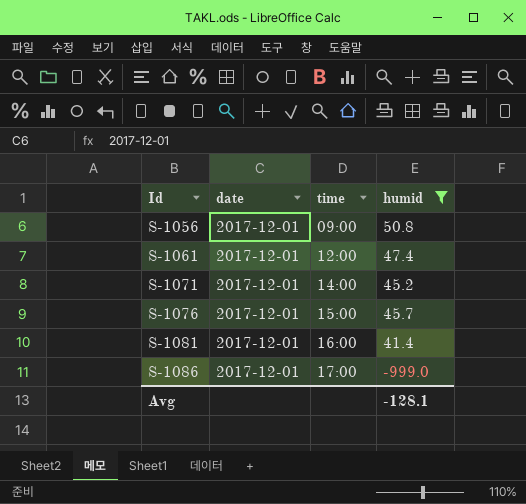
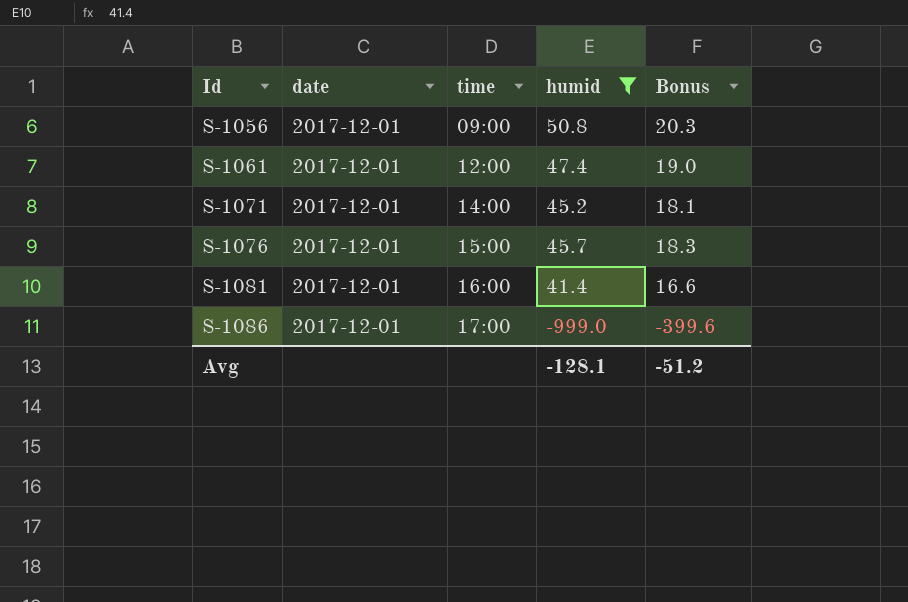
column Bonus | formula: none -> [humid] * 0.4

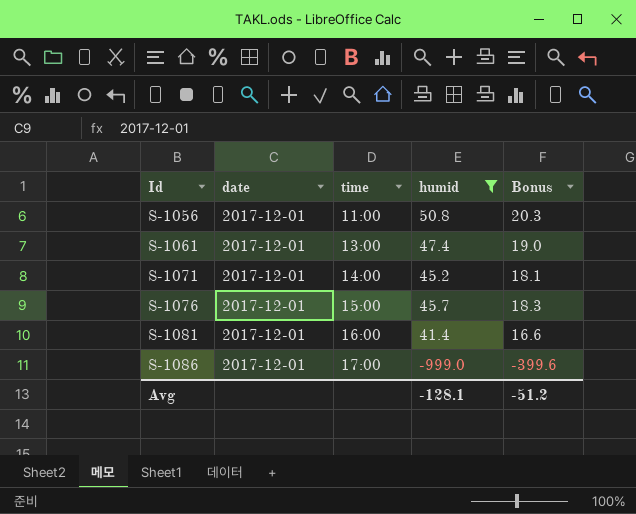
S-1056 | time: 09:00 -> 11:00
S-1061 | time: 12:00 -> 13:00

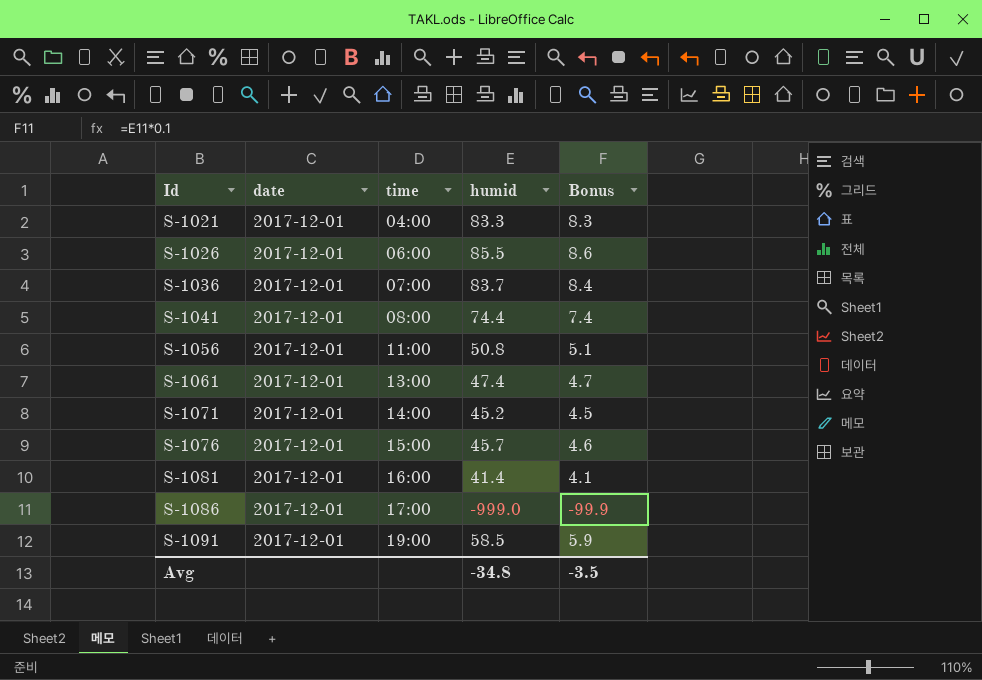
filter: humid <= 50.8 -> none
column Bonus | formula: [humid] * 0.4 -> [humid] * 0.1
Avg | humid: -128.1 -> -34.8
Avg | Bonus: -51.2 -> -3.5

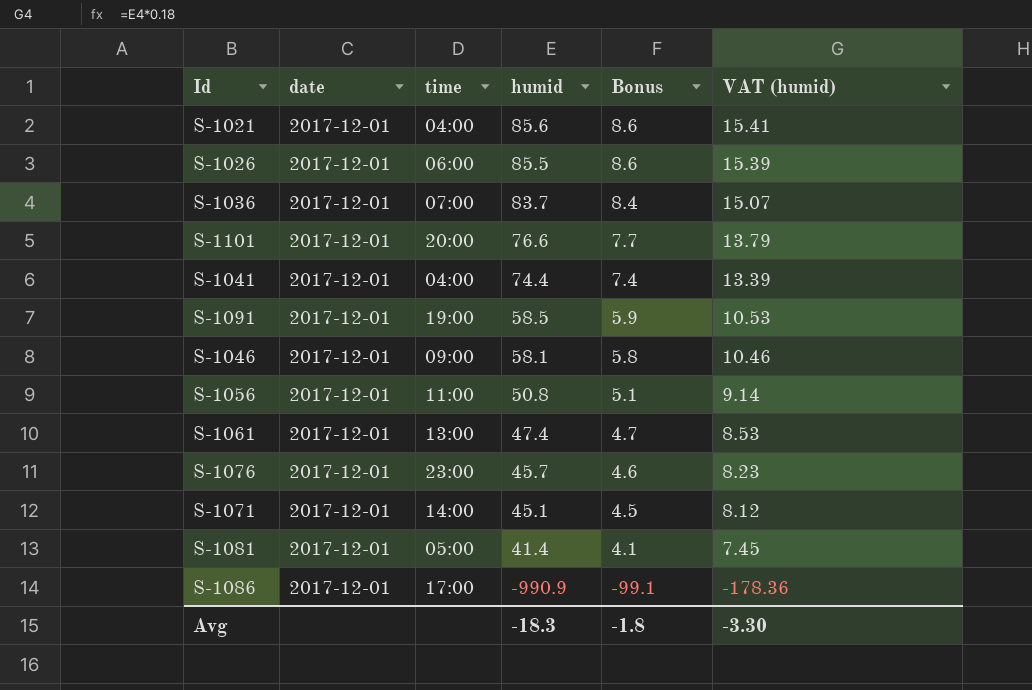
row order: Id ascending -> humid descending
column VAT (humid) | formula: none -> [humid] * 0.18
S-1021 | humid: 83.3 -> 85.6
S-1021 | Bonus: 8.3 -> 8.6
row S-1101: none -> 2017-12-01 | 20:00 | 76.6 | 7.7 | 13.79
S-1041 | time: 08:00 -> 04:00
row S-1046: none -> 2017-12-01 | 09:00 | 58.1 | 5.8 | 10.46
S-1076 | time: 15:00 -> 23:00
S-1071 | humid: 45.2 -> 45.1
S-1081 | time: 16:00 -> 05:00
S-1086 | humid: -999.0 -> -990.9
S-1086 | Bonus: -99.9 -> -99.1
Avg | humid: -34.8 -> -18.3
Avg | Bonus: -3.5 -> -1.8

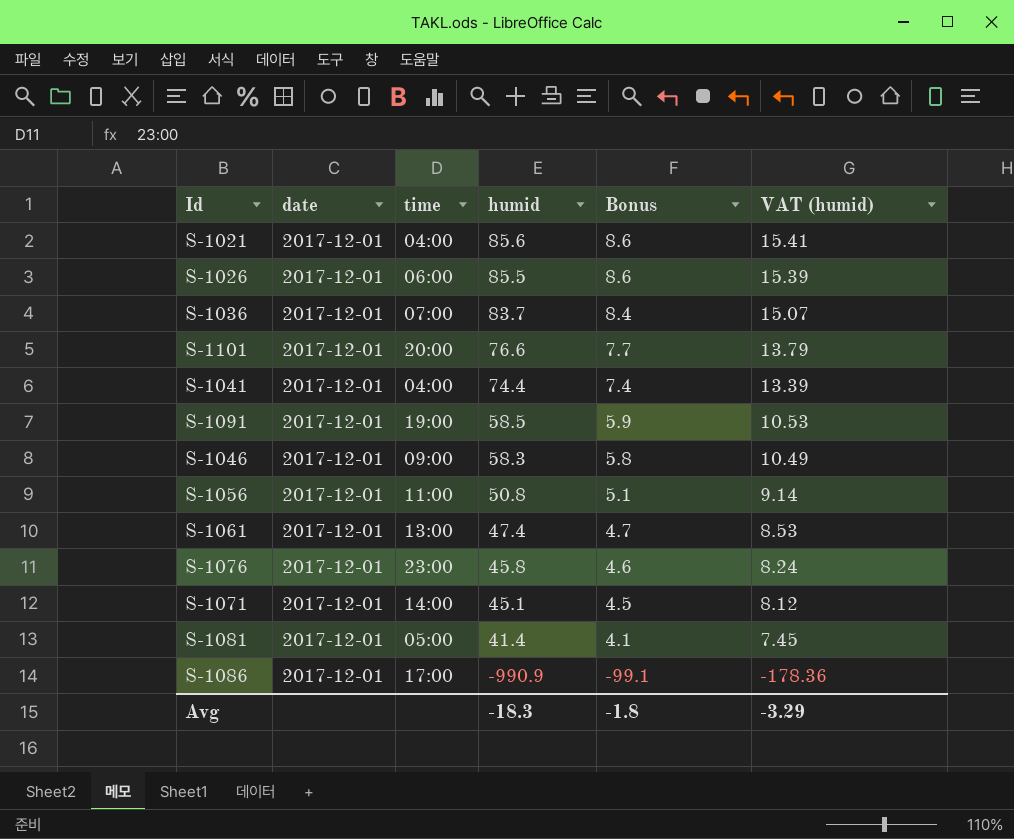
S-1046 | humid: 58.1 -> 58.3
S-1046 | VAT (humid): 10.46 -> 10.49
S-1076 | humid: 45.7 -> 45.8
S-1076 | VAT (humid): 8.23 -> 8.24
Avg | VAT (humid): -3.30 -> -3.29

